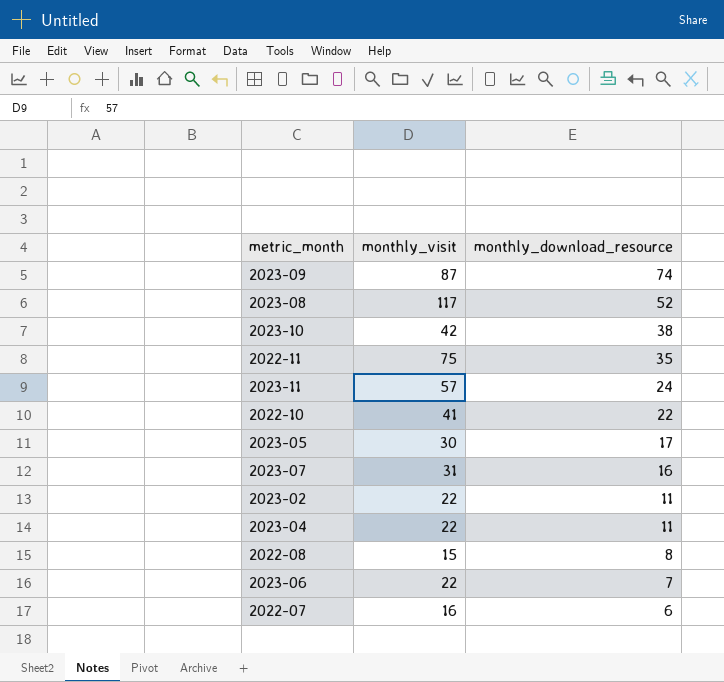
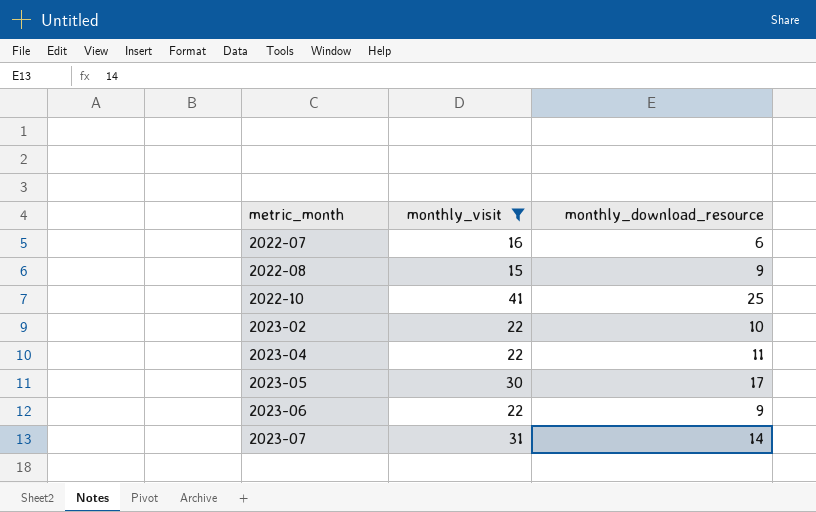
filter: none -> monthly_visit <= 41
row order: monthly_download_resource descending -> metric_month ascending
2022-08 | monthly_download_resource: 8 -> 9
2022-10 | monthly_download_resource: 22 -> 25
2023-02 | monthly_download_resource: 11 -> 10
2023-06 | monthly_download_resource: 7 -> 9
2023-07 | monthly_download_resource: 16 -> 14

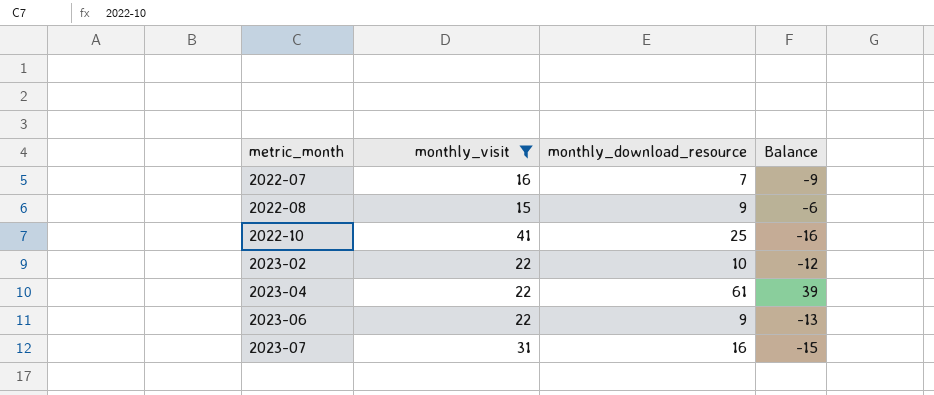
column Balance | formula: none -> [monthly_download_resource] - [monthly_visit]
row 2023-05: 30 | 17 -> none
2022-07 | monthly_download_resource: 6 -> 7
2023-04 | monthly_download_resource: 11 -> 61
2023-07 | monthly_download_resource: 14 -> 16

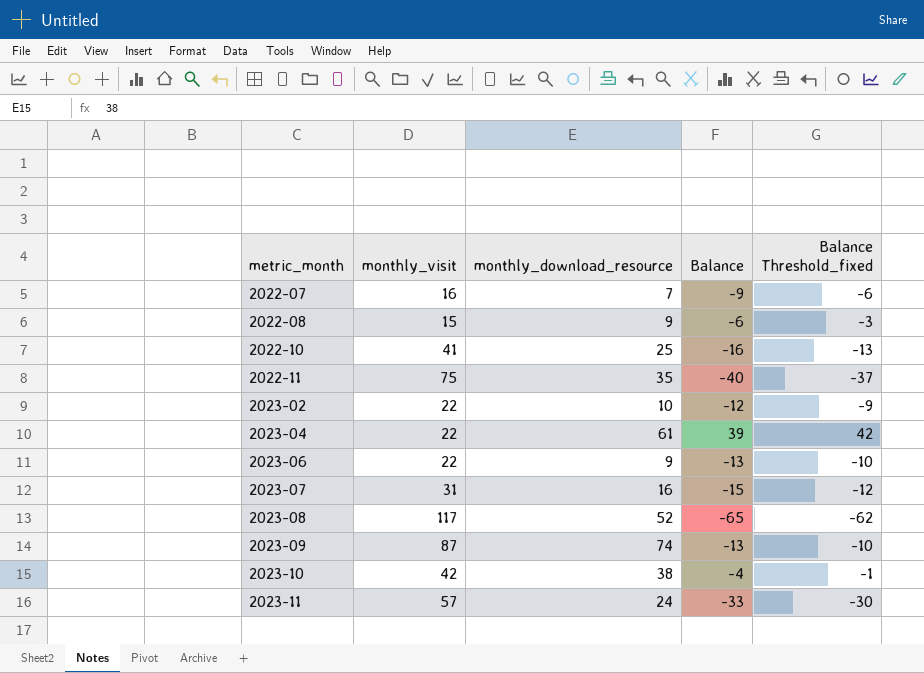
filter: monthly_visit <= 41 -> none
column Balance Threshold_fixed | formula: none -> [Balance] + 3

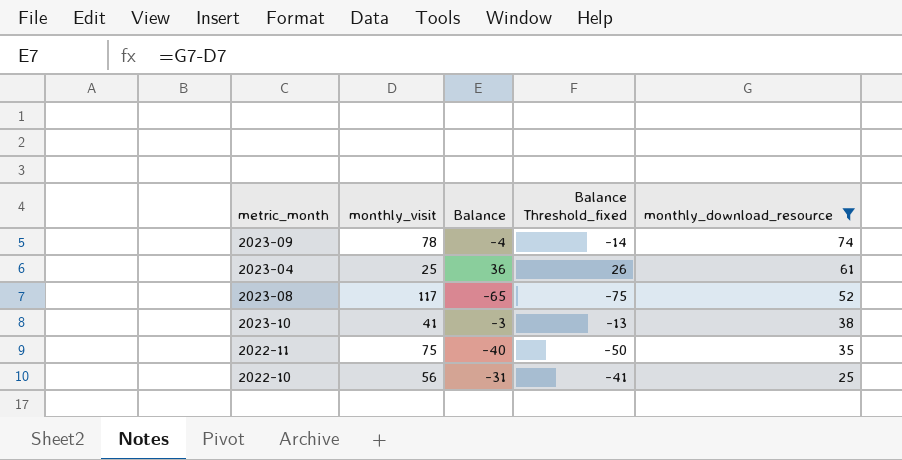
filter: none -> monthly_download_resource >= 25
row order: metric_month ascending -> monthly_download_resource descending
column Balance Threshold_fixed | formula: [Balance] + 3 -> [Balance] - 10
column monthly_download_resource | position: 3 -> 5
2023-09 | monthly_visit: 87 -> 78
2023-09 | Balance: -13 -> -4
2023-04 | monthly_visit: 22 -> 25
2023-04 | Balance: 39 -> 36
2023-10 | monthly_visit: 42 -> 41
2023-10 | Balance: -4 -> -3
2022-10 | monthly_visit: 41 -> 56
2022-10 | Balance: -16 -> -31

